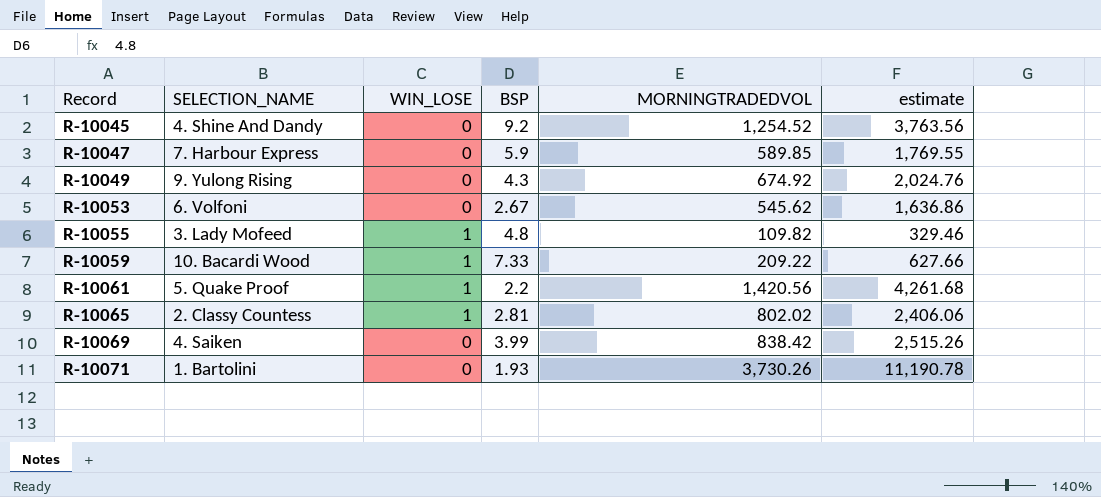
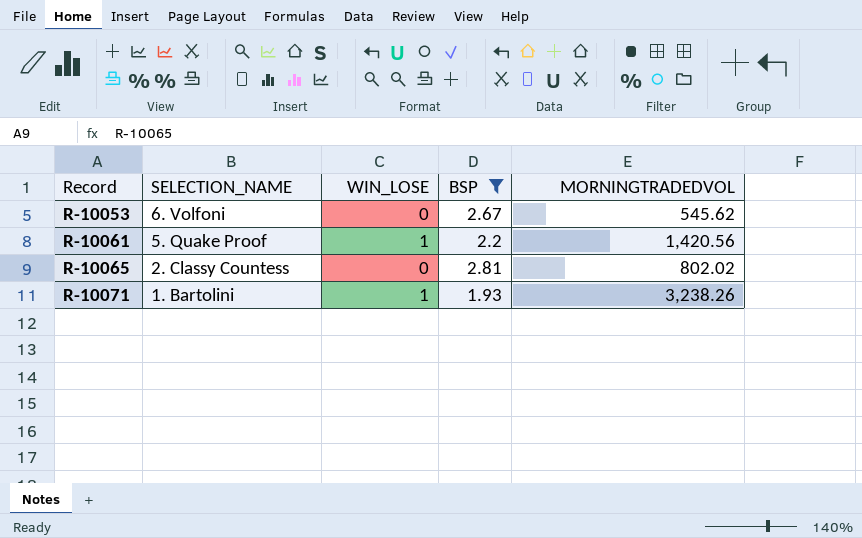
filter: none -> BSP <= 2.81
column estimate | formula: [MORNINGTRADEDVOL] * 3 -> none
R-10065 | WIN_LOSE: 1 -> 0
R-10071 | WIN_LOSE: 0 -> 1
R-10071 | MORNINGTRADEDVOL: 3,730.26 -> 3,238.26

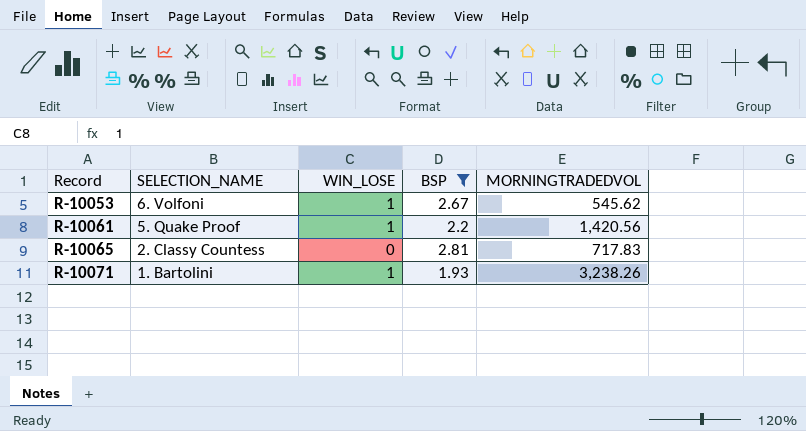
R-10053 | WIN_LOSE: 0 -> 1
R-10065 | MORNINGTRADEDVOL: 802.02 -> 717.83

